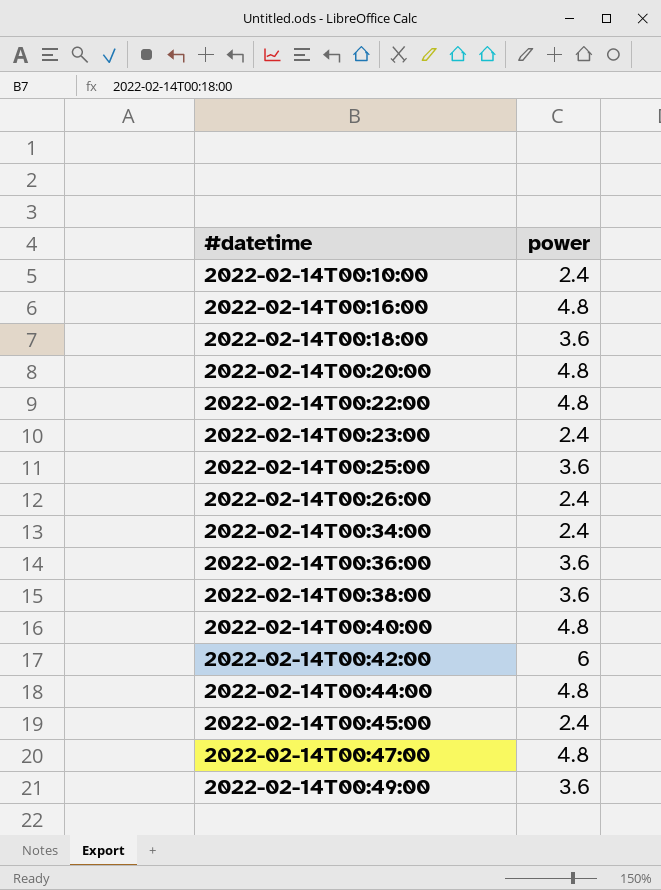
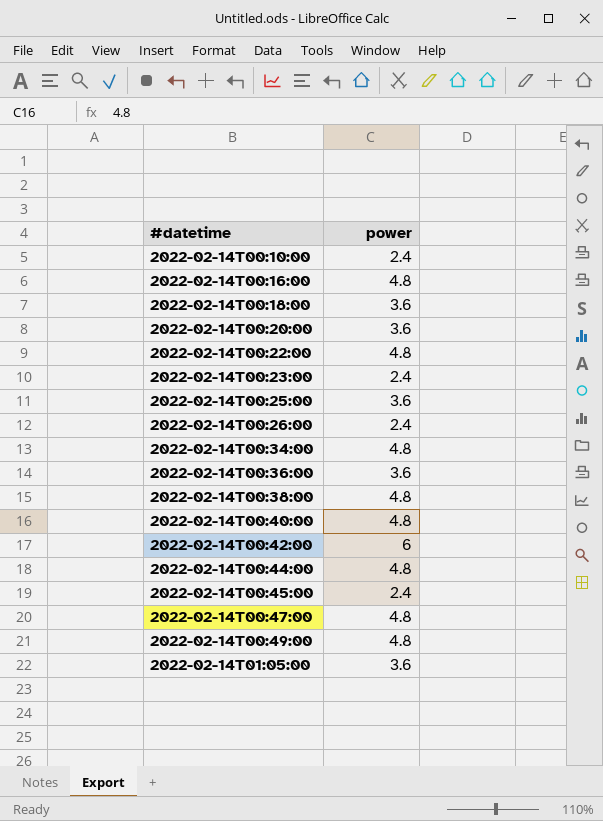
2022-02-14T00:20:00 | power: 4.8 -> 3.6
2022-02-14T00:34:00 | power: 2.4 -> 4.8
2022-02-14T00:38:00 | power: 3.6 -> 4.8
2022-02-14T00:49:00 | power: 3.6 -> 4.8
row 2022-02-14T01:05:00: none -> 3.6

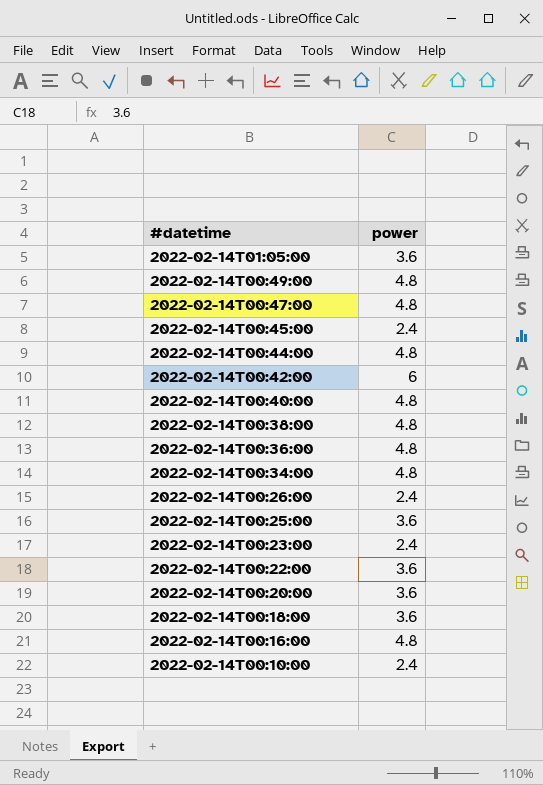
row order: #datetime ascending -> #datetime descending
2022-02-14T00:36:00 | power: 3.6 -> 4.8
2022-02-14T00:22:00 | power: 4.8 -> 3.6

